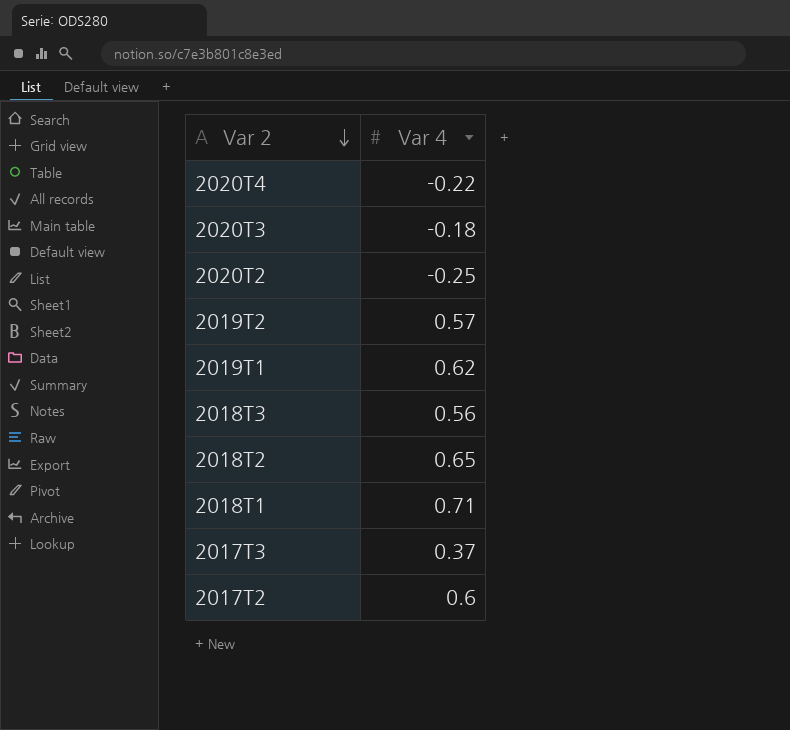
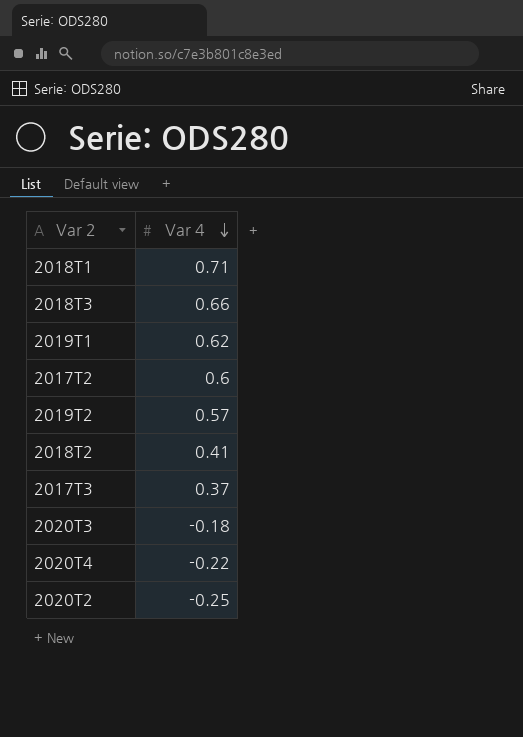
row order: Var 2 descending -> Var 4 descending
2018T3 | Var 4: 0.56 -> 0.66
2018T2 | Var 4: 0.65 -> 0.41

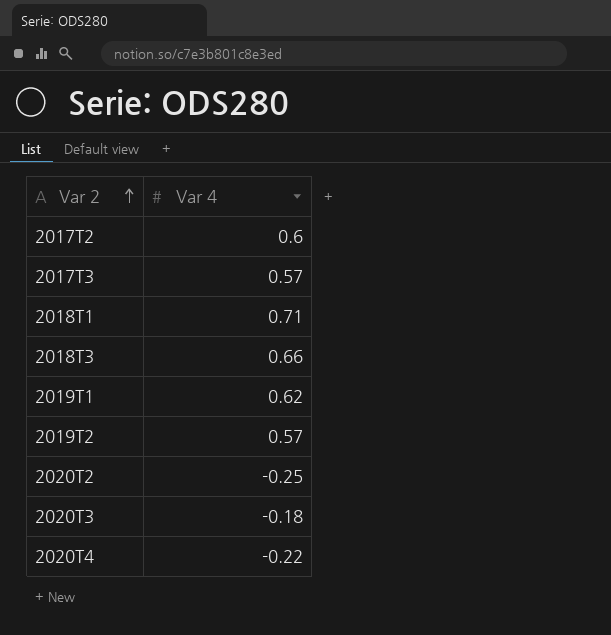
row order: Var 4 descending -> Var 2 ascending
row 2018T2: 0.41 -> none
2017T3 | Var 4: 0.37 -> 0.57

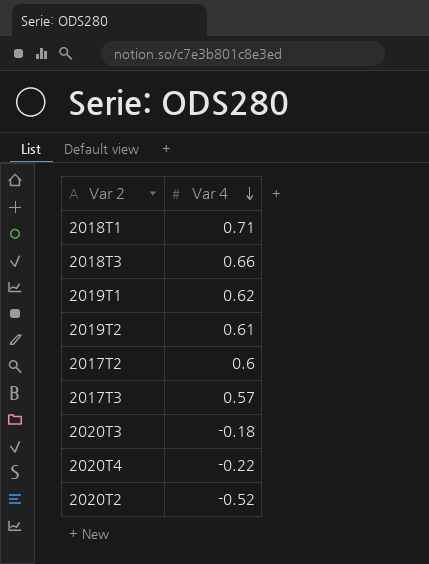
row order: Var 2 ascending -> Var 4 descending
2019T2 | Var 4: 0.57 -> 0.61
2020T2 | Var 4: -0.25 -> -0.52

